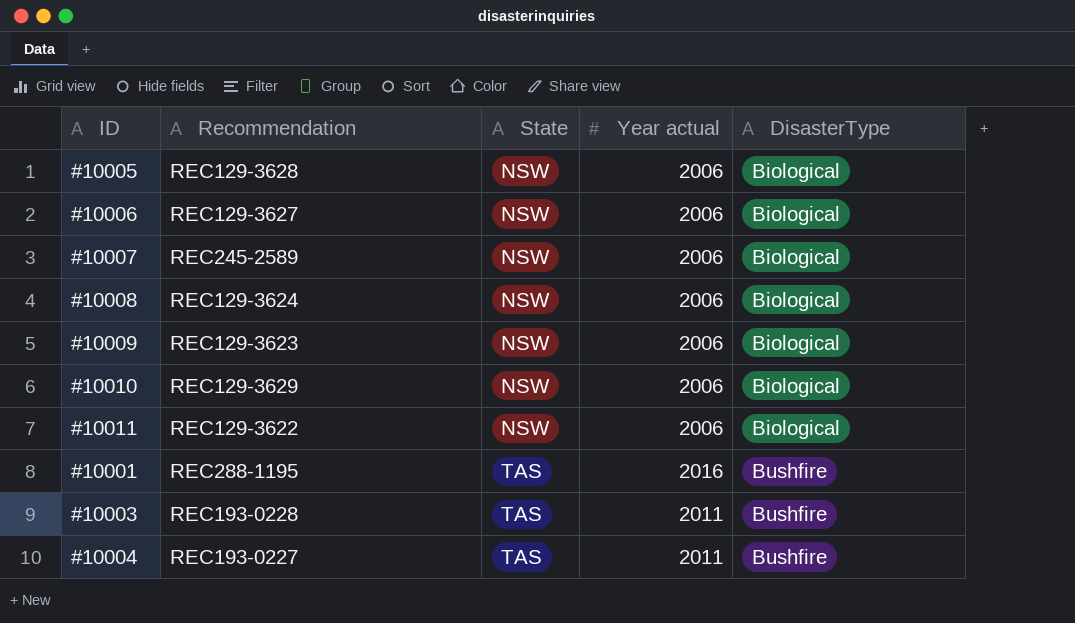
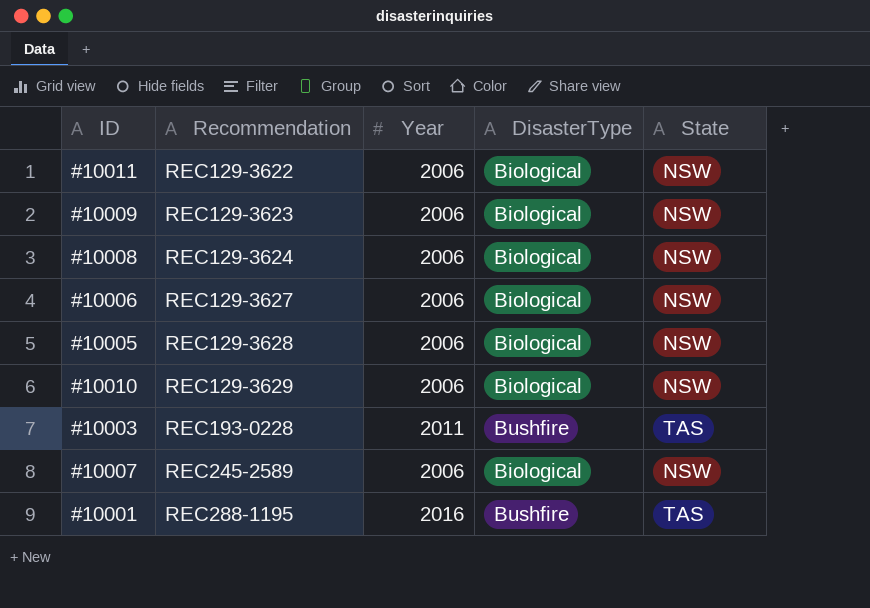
row order: State ascending -> Recommendation ascending
column name: Year actual -> Year
column State | position: 3 -> 5
row #10004: REC193-0227 | TAS | 2011 | Bushfire -> none

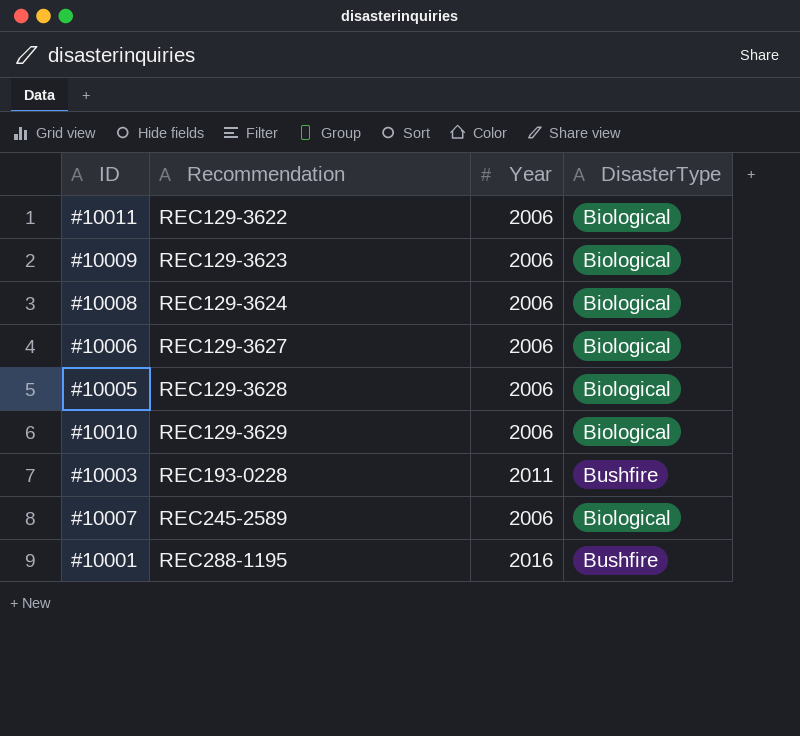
column State | position: 5 -> none

